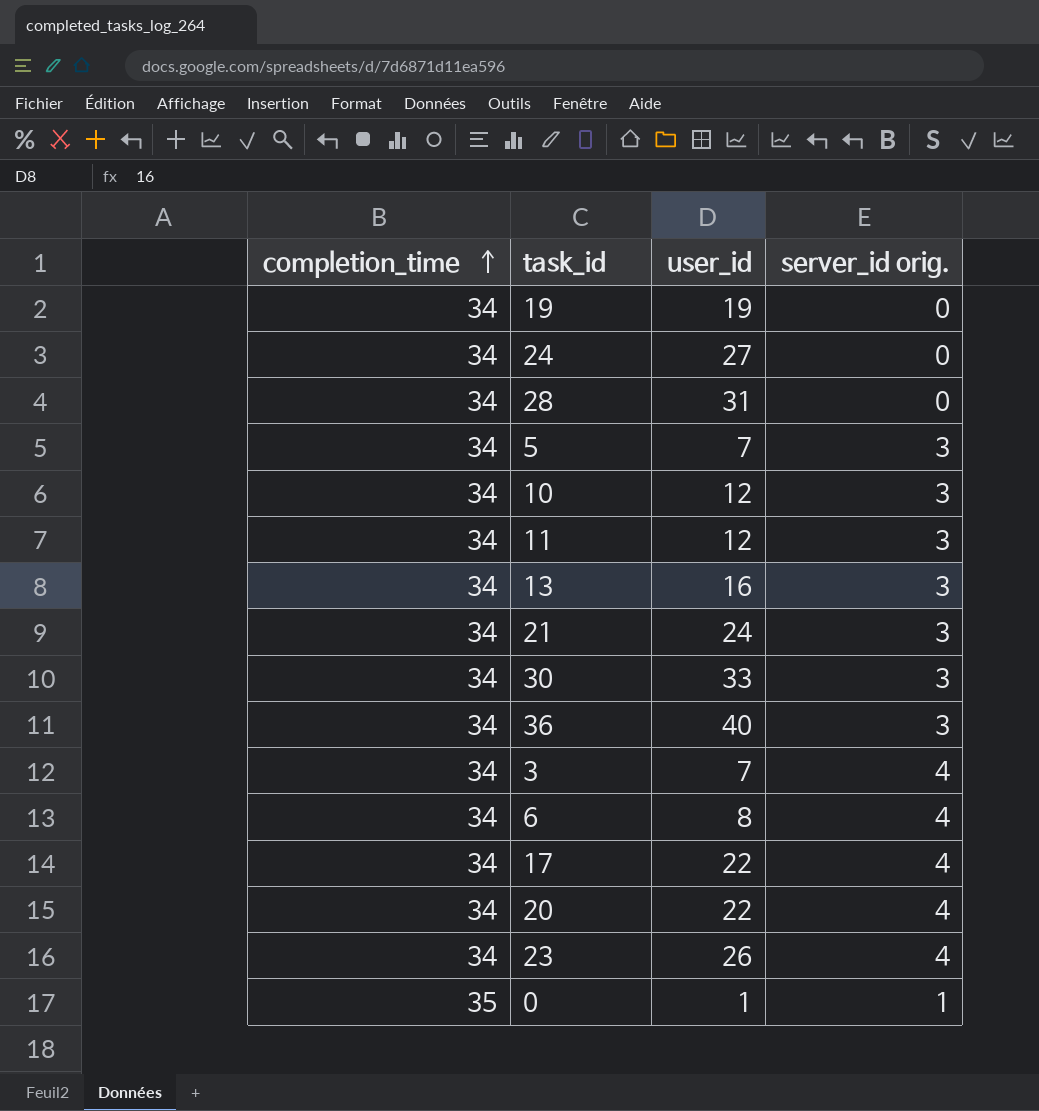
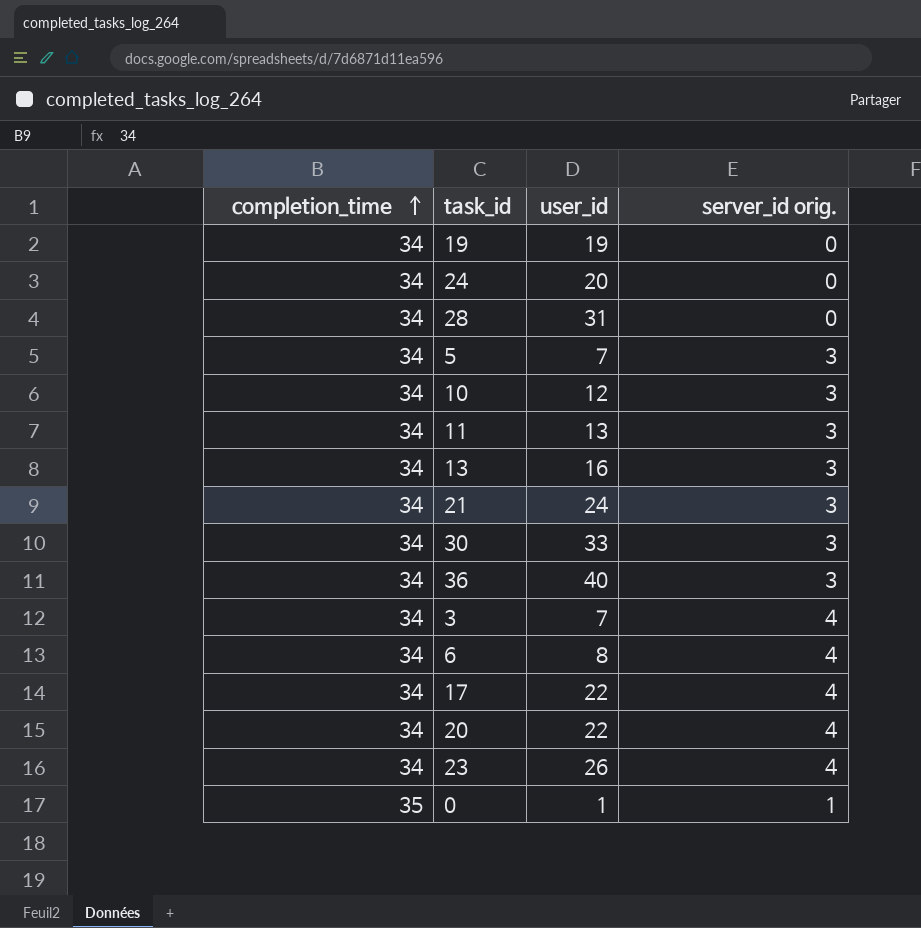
24 | user_id: 27 -> 20
11 | user_id: 12 -> 13

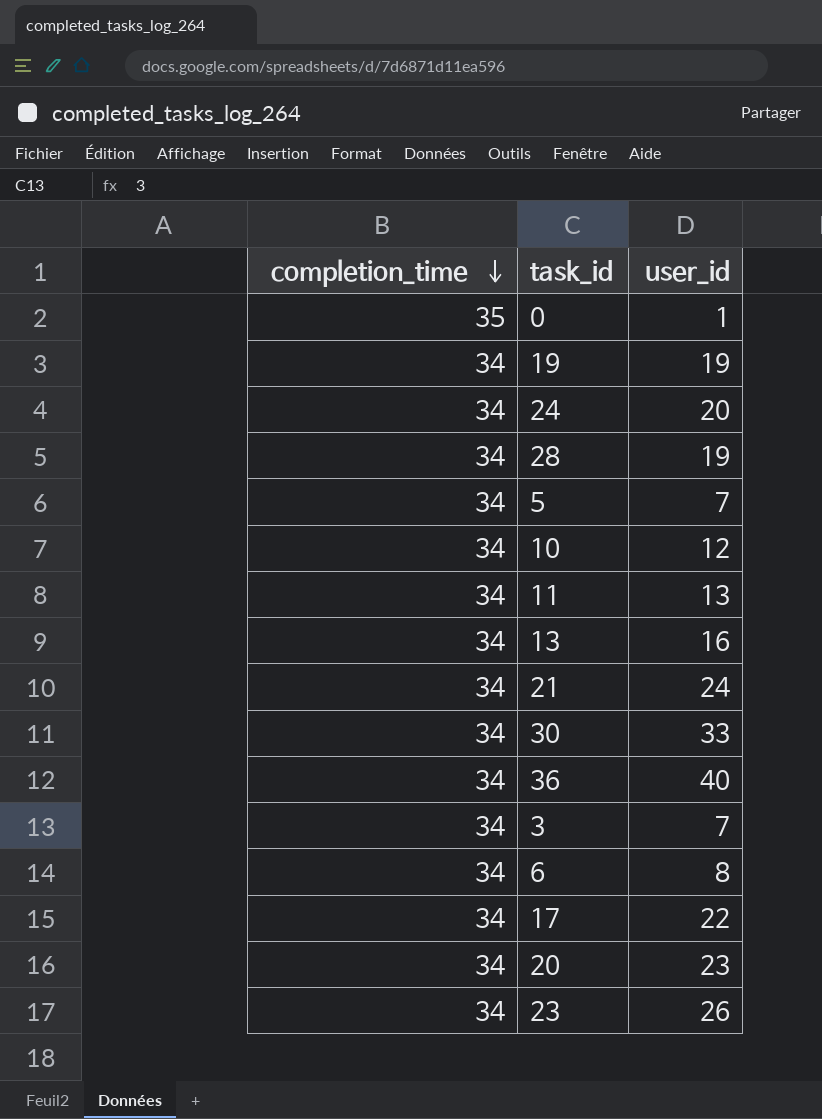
row order: completion_time ascending -> completion_time descending
column server_id orig. | position: 4 -> none
28 | user_id: 31 -> 19
20 | user_id: 22 -> 23

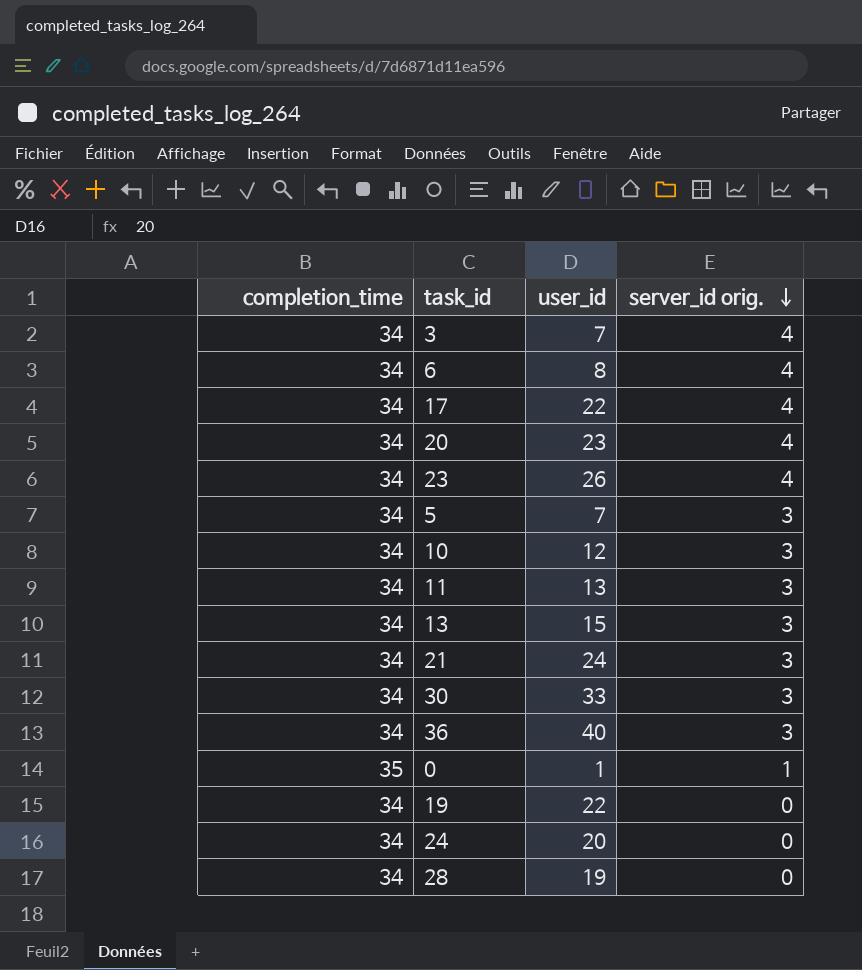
row order: completion_time descending -> server_id orig. descending
column server_id orig. | position: none -> 4
13 | user_id: 16 -> 15
19 | user_id: 19 -> 22

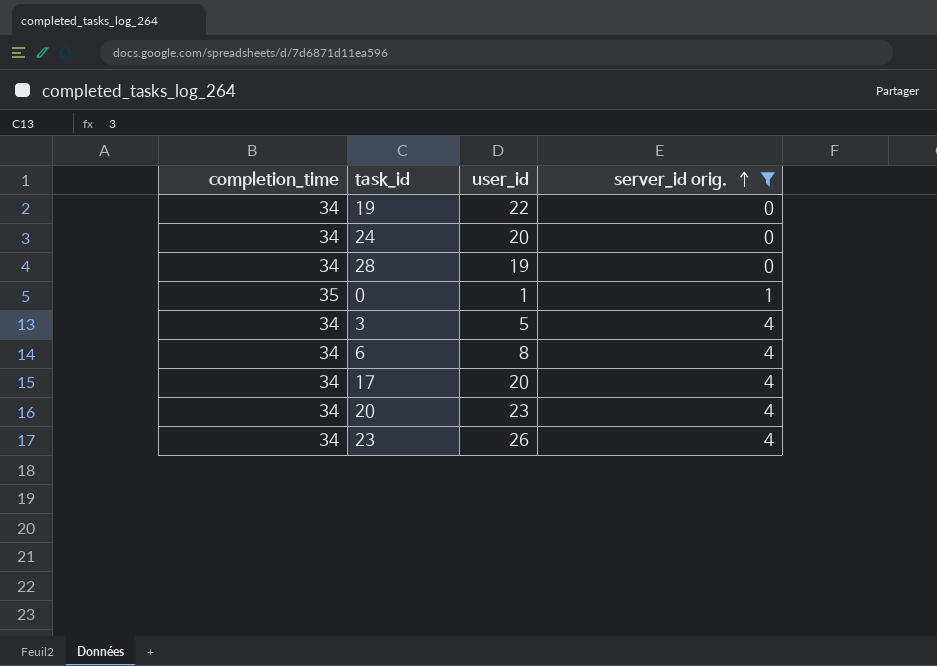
filter: none -> server_id orig. != 3
row order: server_id orig. descending -> server_id orig. ascending
3 | user_id: 7 -> 5
17 | user_id: 22 -> 20

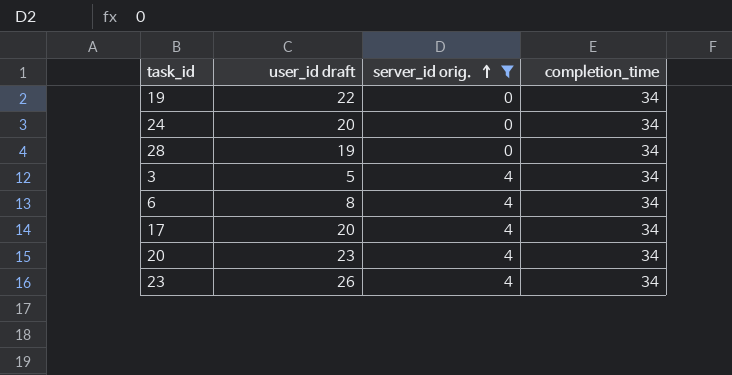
column name: user_id -> user_id draft
column completion_time | position: 1 -> 4
row 0: 35 | 1 | 1 -> none

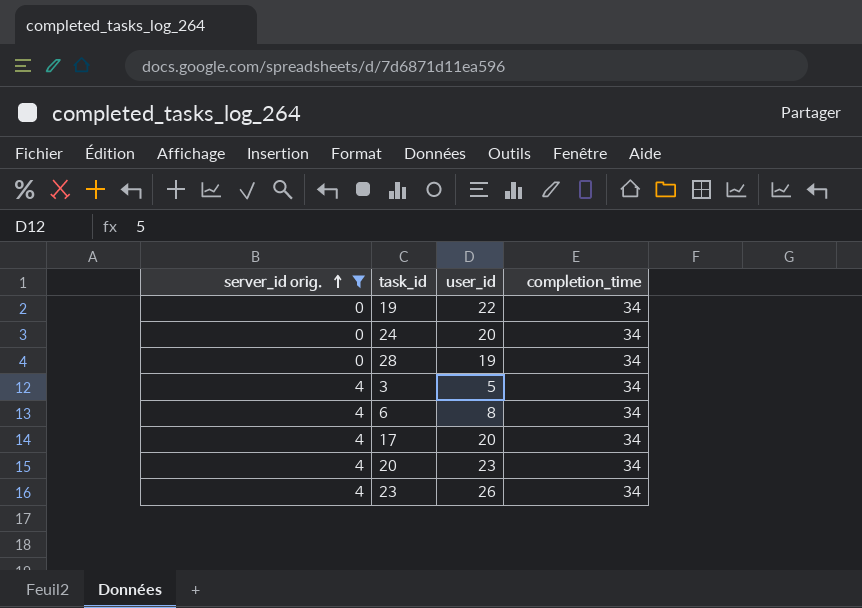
column server_id orig. | position: 3 -> 1
column name: user_id draft -> user_id

